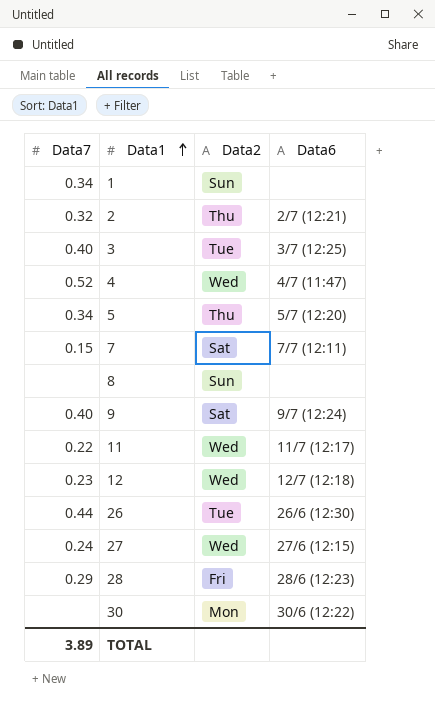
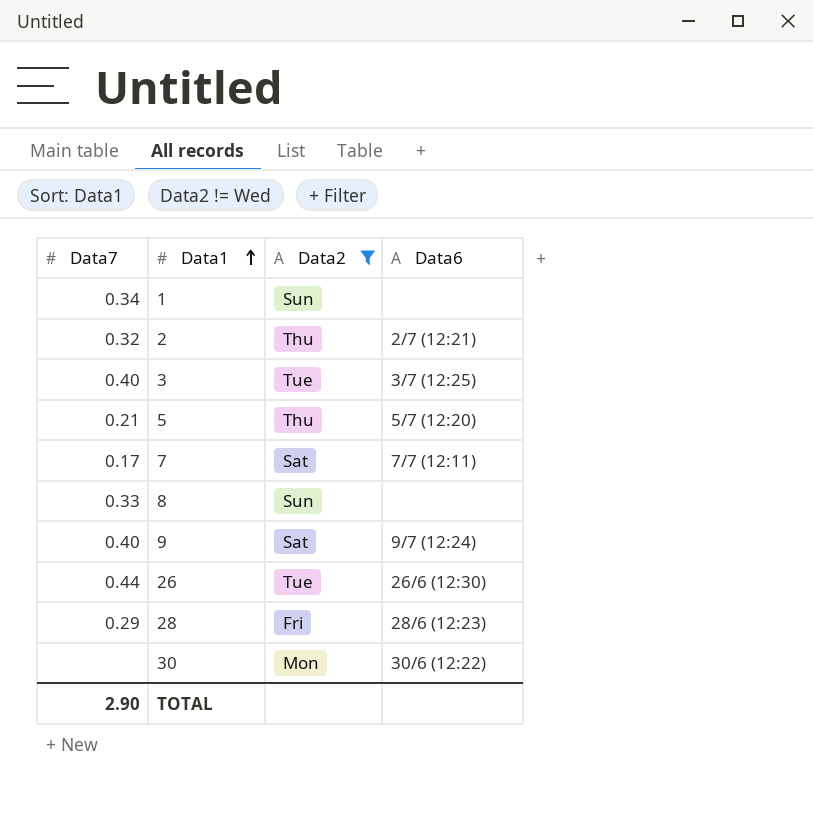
filter: none -> Data2 != Wed
5 | Data7: 0.34 -> 0.21
7 | Data7: 0.15 -> 0.17
8 | Data7: none -> 0.33
TOTAL | Data7: 3.89 -> 2.90

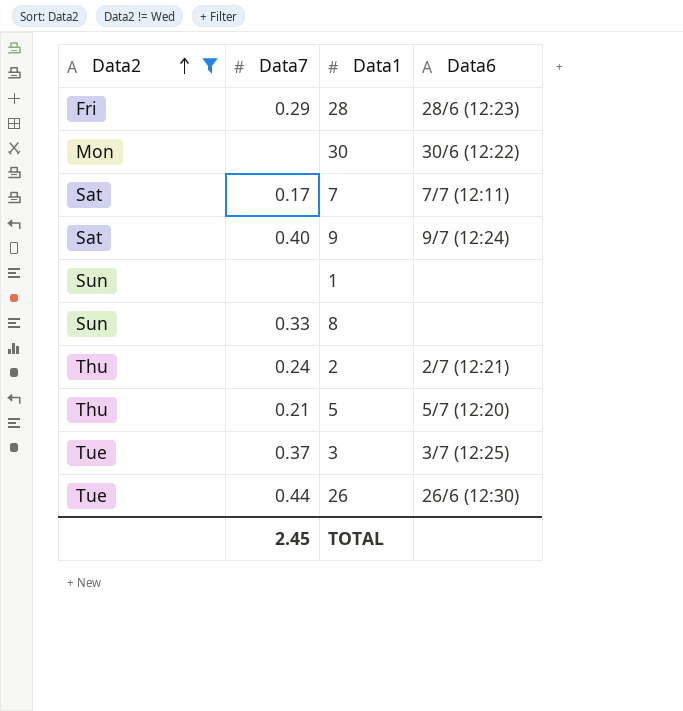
row order: Data1 ascending -> Data2 ascending
column Data2 | position: 3 -> 1
1 | Data7: 0.34 -> none
2 | Data7: 0.32 -> 0.24
3 | Data7: 0.40 -> 0.37
TOTAL | Data7: 2.90 -> 2.45

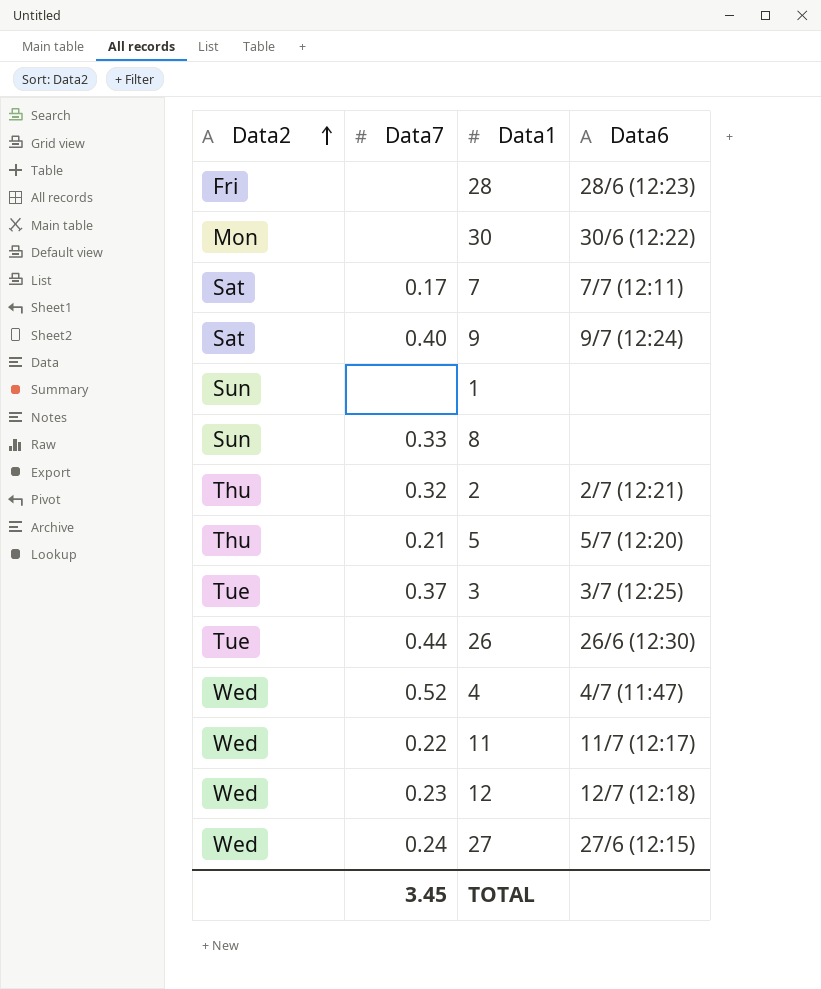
filter: Data2 != Wed -> none
28 | Data7: 0.29 -> none
2 | Data7: 0.24 -> 0.32
TOTAL | Data7: 2.45 -> 3.45

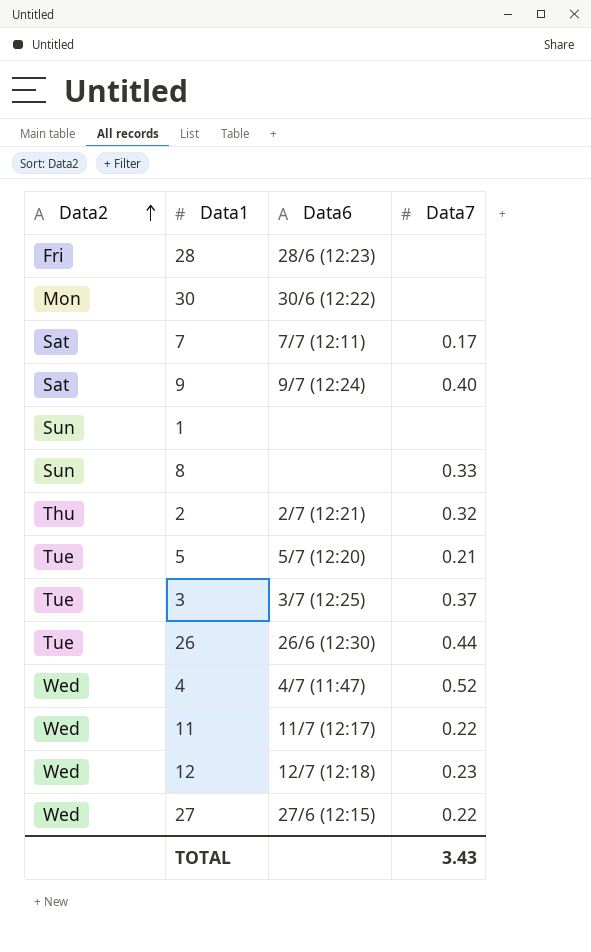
column Data7 | position: 2 -> 4
5 | Data2: Thu -> Tue
27 | Data7: 0.24 -> 0.22
TOTAL | Data7: 3.45 -> 3.43

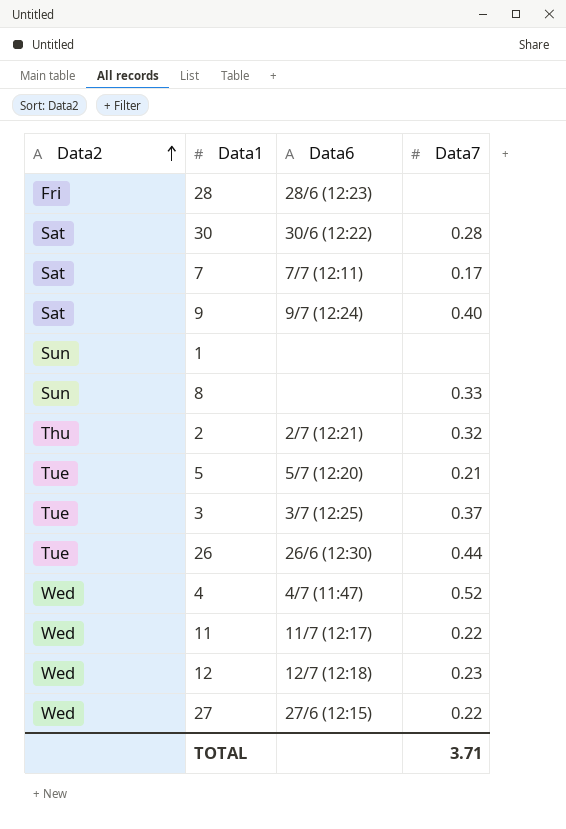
30 | Data2: Mon -> Sat
30 | Data7: none -> 0.28
TOTAL | Data7: 3.43 -> 3.71

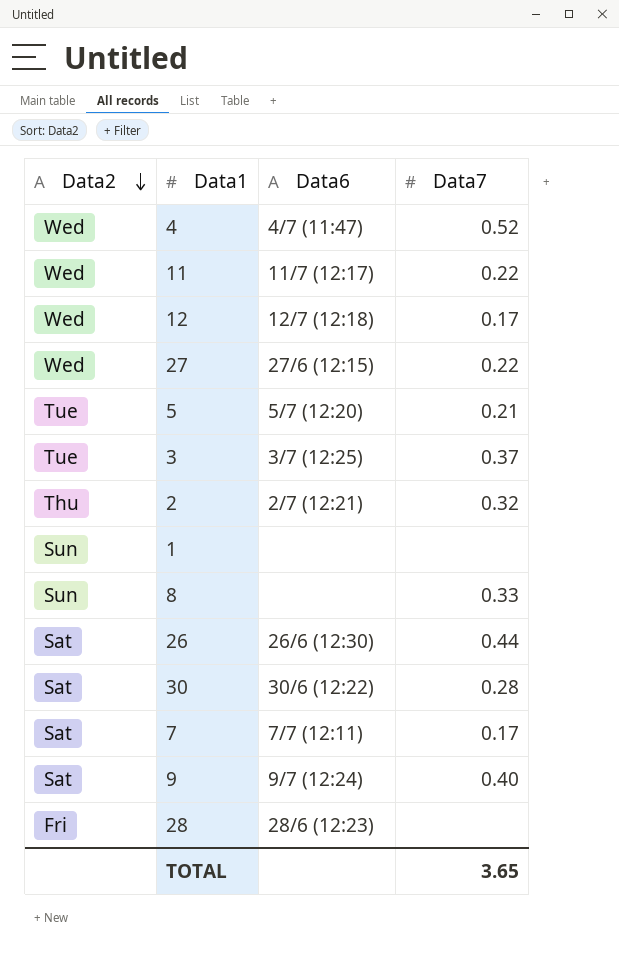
row order: Data2 ascending -> Data2 descending
12 | Data7: 0.23 -> 0.17
26 | Data2: Tue -> Sat
TOTAL | Data7: 3.71 -> 3.65

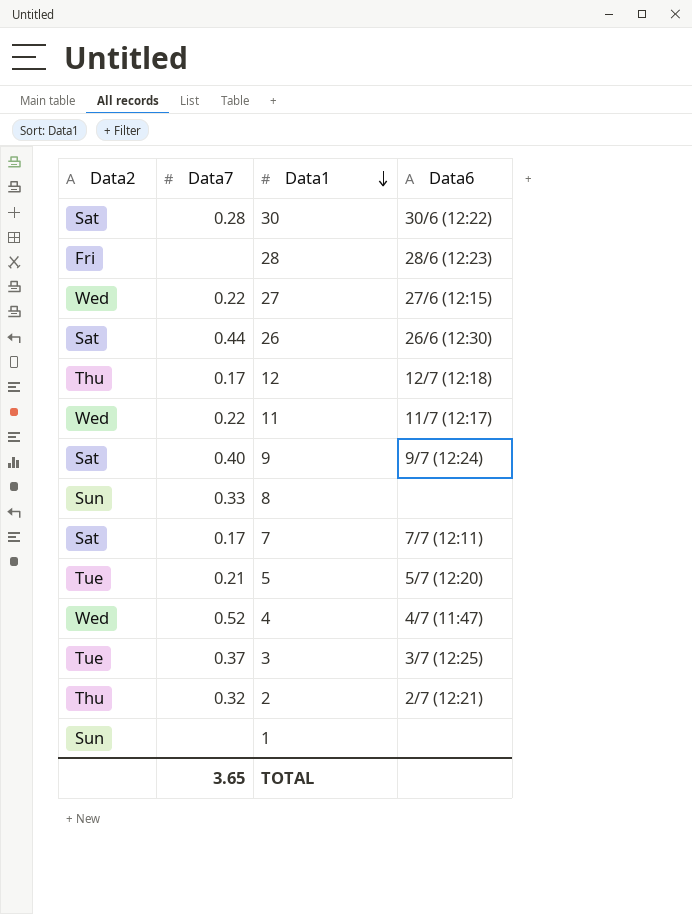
row order: Data2 descending -> Data1 descending
column Data7 | position: 4 -> 2
12 | Data2: Wed -> Thu

